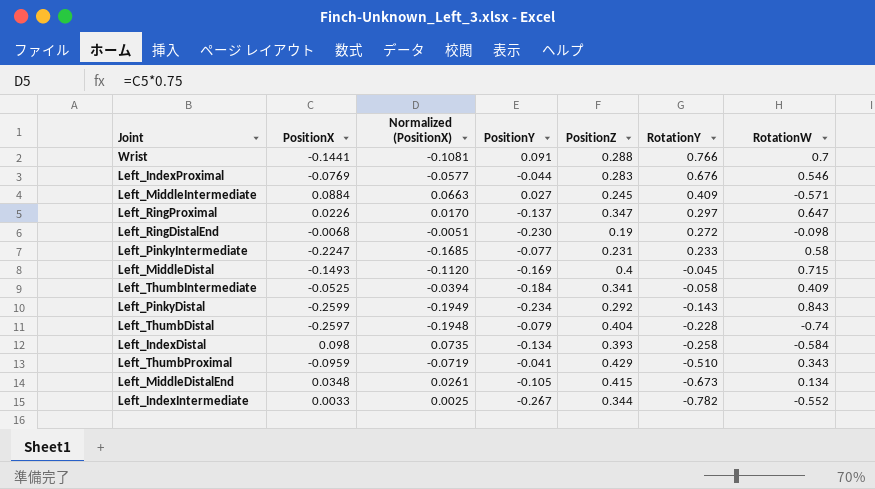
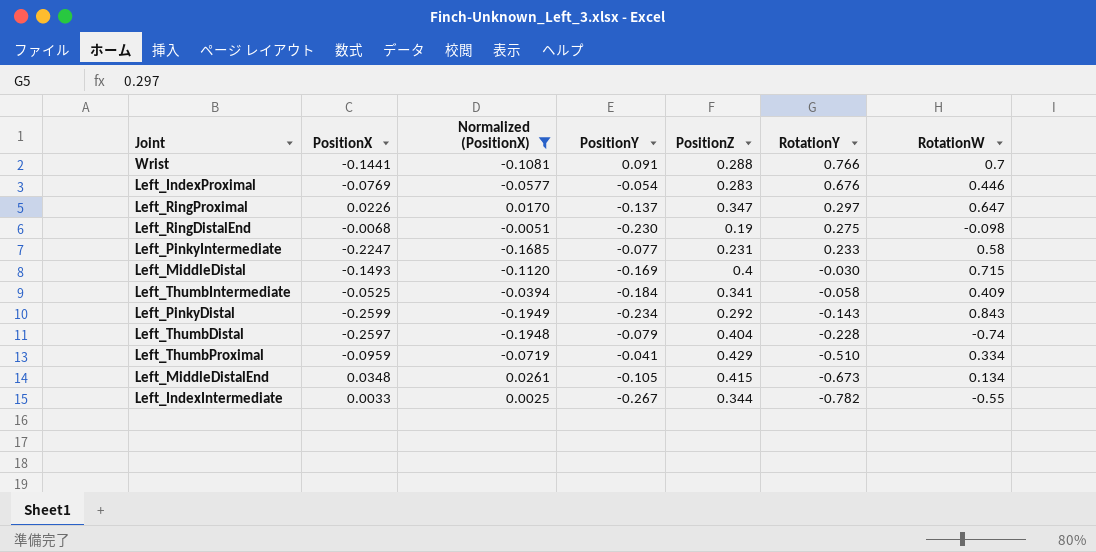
filter: none -> Normalized (PositionX) <= 0.0261
Left_IndexProximal | PositionY: -0.044 -> -0.054
Left_IndexProximal | RotationW: 0.546 -> 0.446
Left_RingDistalEnd | RotationY: 0.272 -> 0.275
Left_MiddleDistal | RotationY: -0.045 -> -0.030
Left_ThumbProximal | RotationW: 0.343 -> 0.334
Left_IndexIntermediate | RotationW: -0.552 -> -0.55

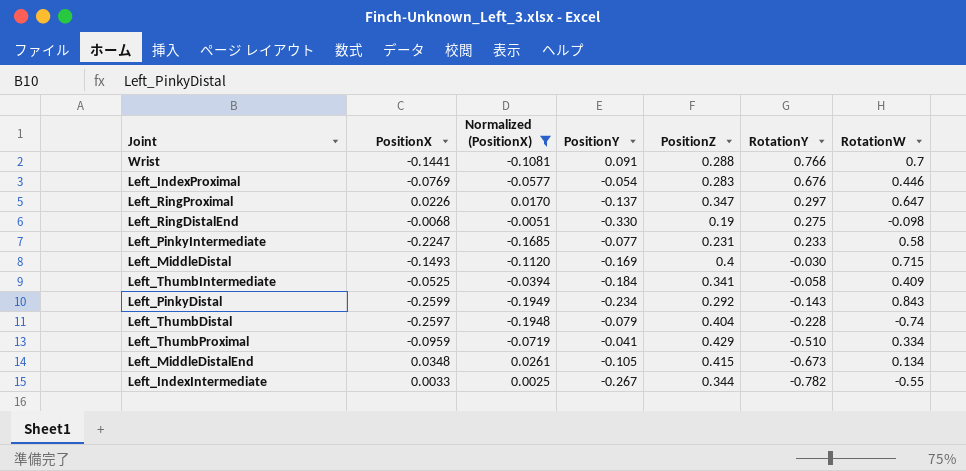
Left_RingDistalEnd | PositionY: -0.230 -> -0.330

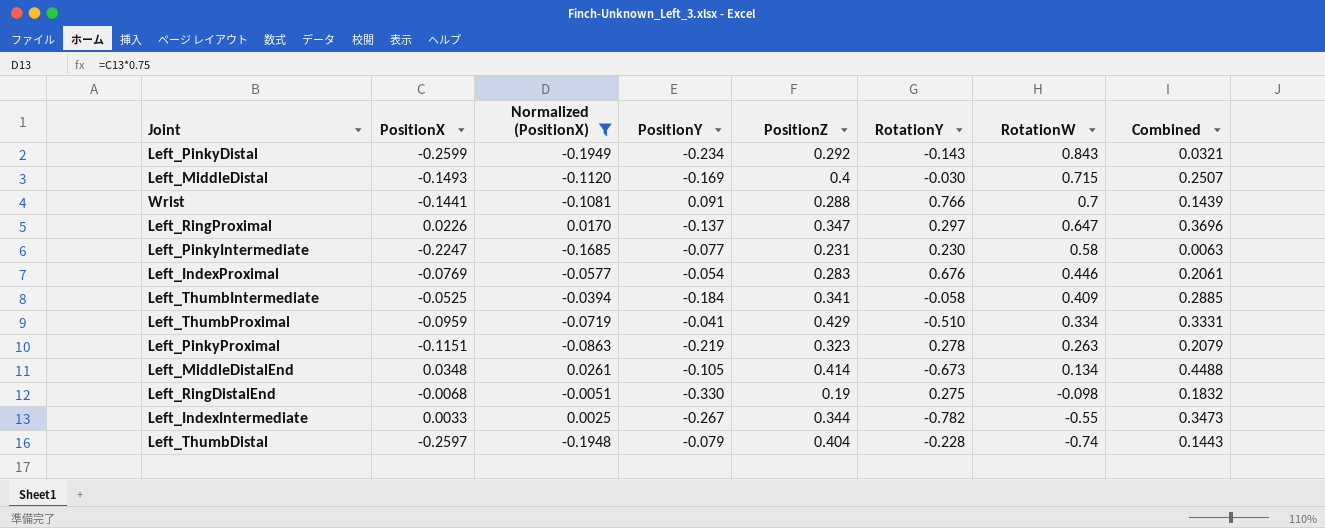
row order: RotationY descending -> RotationW descending
column Combined | formula: none -> [PositionX] + [PositionZ]
Left_PinkyIntermediate | RotationY: 0.233 -> 0.230
row Left_PinkyProximal: none -> -0.1151 | -0.0863 | -0.219 | 0.323 | 0.278 | 0.263 | 0.2079
Left_MiddleDistalEnd | PositionZ: 0.415 -> 0.414

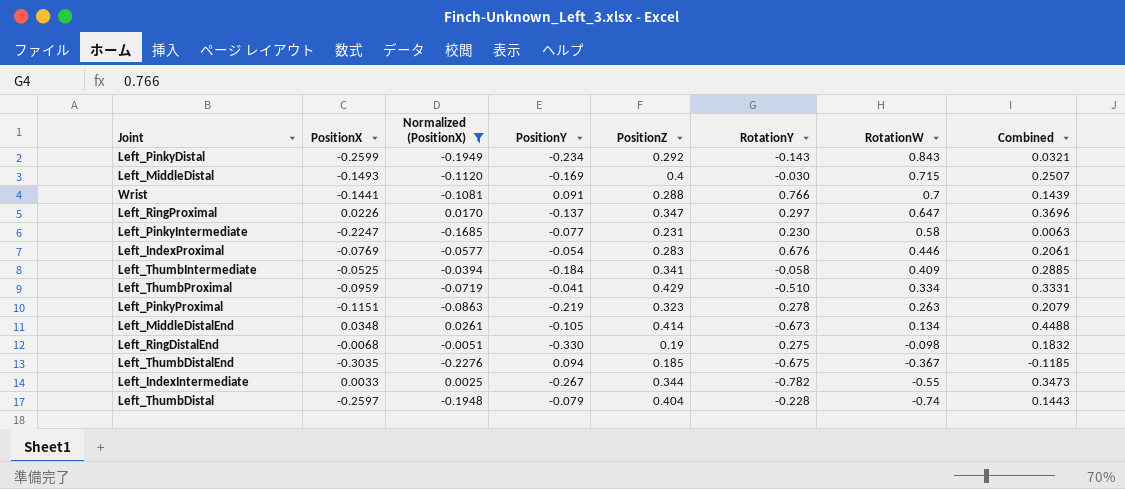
row Left_ThumbDistalEnd: none -> -0.3035 | -0.2276 | 0.094 | 0.185 | -0.675 | -0.367 | -0.1185

